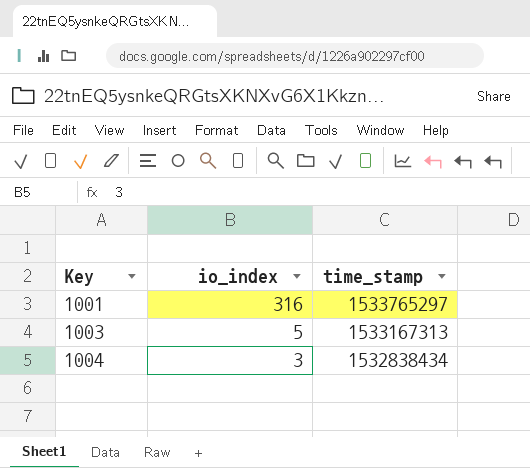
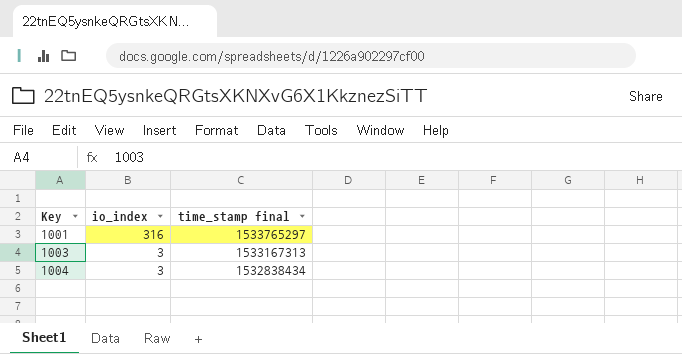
column name: time_stamp -> time_stamp final
1003 | io_index: 5 -> 3

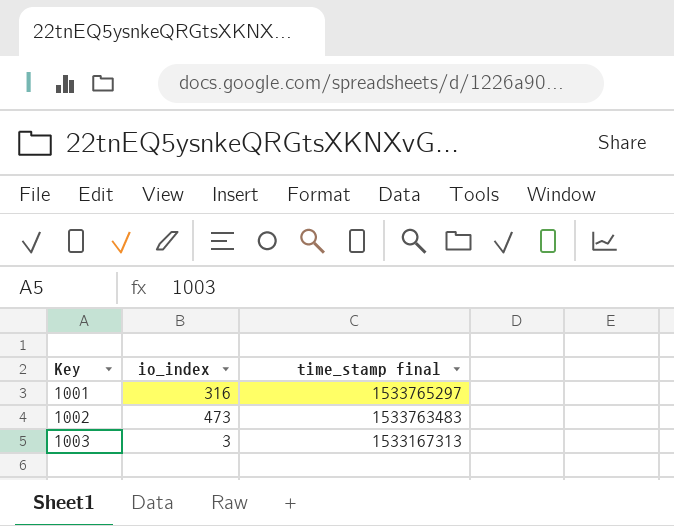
row 1004: 3 | 1532838434 -> none
row 1002: none -> 473 | 1533763483

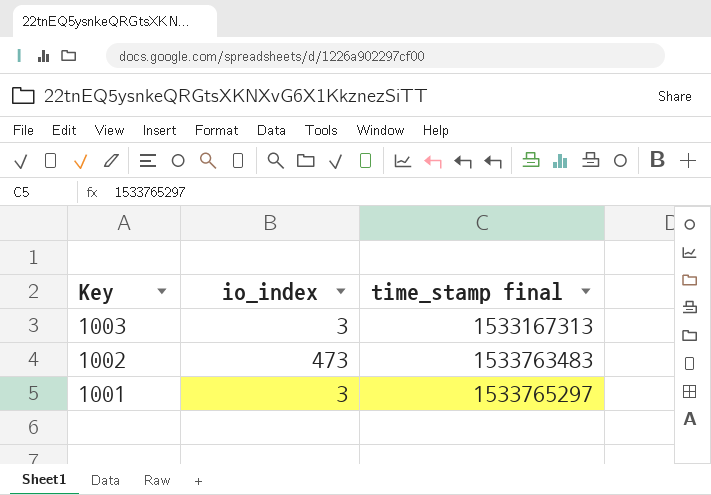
row order: Key ascending -> Key descending
1001 | io_index: 316 -> 3

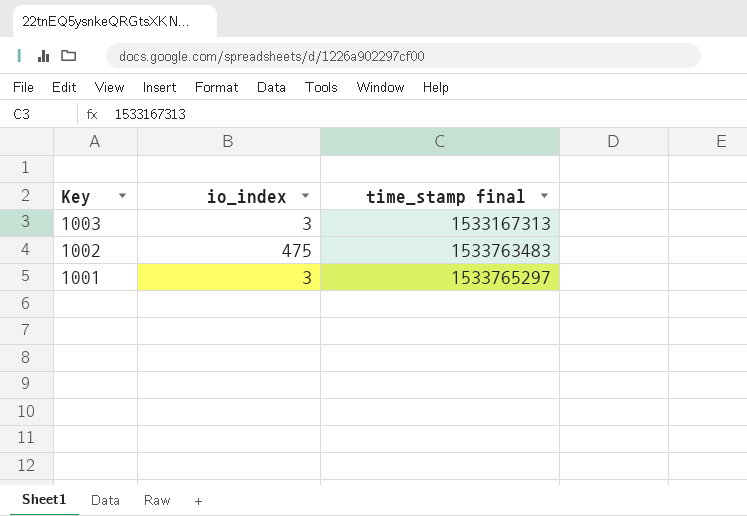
1002 | io_index: 473 -> 475

